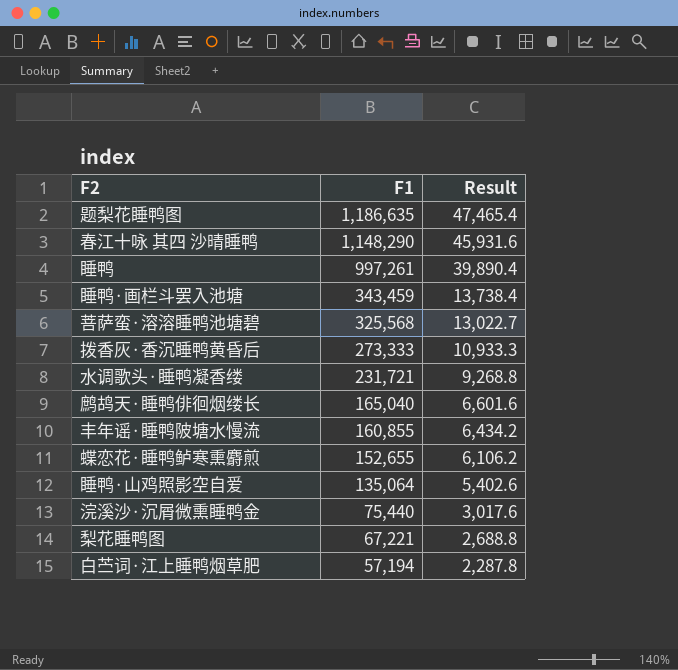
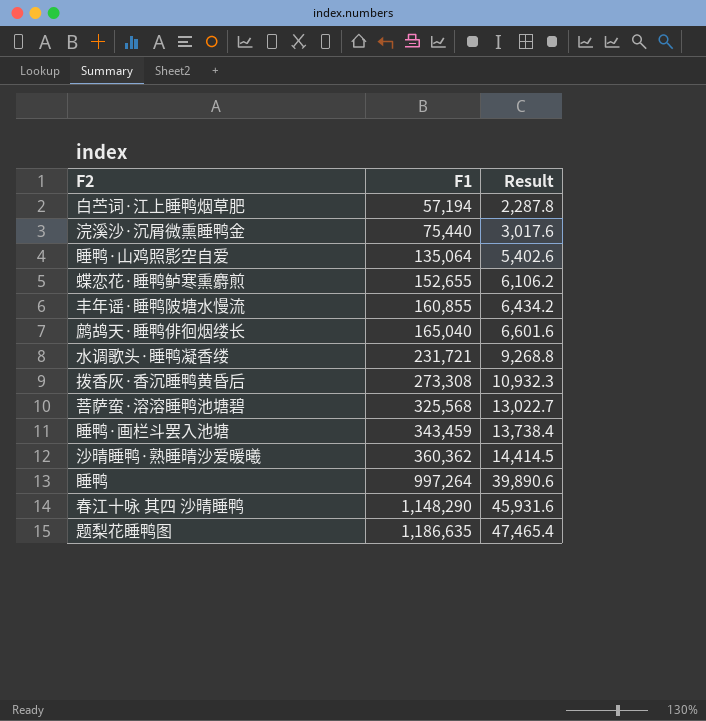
row order: F1 descending -> F1 ascending
row 梨花睡鸭图: 67,221 | 2,688.8 -> none
拨香灰·香沉睡鸭黄昏后 | F1: 273,333 -> 273,308
拨香灰·香沉睡鸭黄昏后 | Result: 10,933.3 -> 10,932.3
row 沙晴睡鸭·熟睡晴沙爱暖曦: none -> 360,362 | 14,414.5
睡鸭 | F1: 997,261 -> 997,264
睡鸭 | Result: 39,890.4 -> 39,890.6

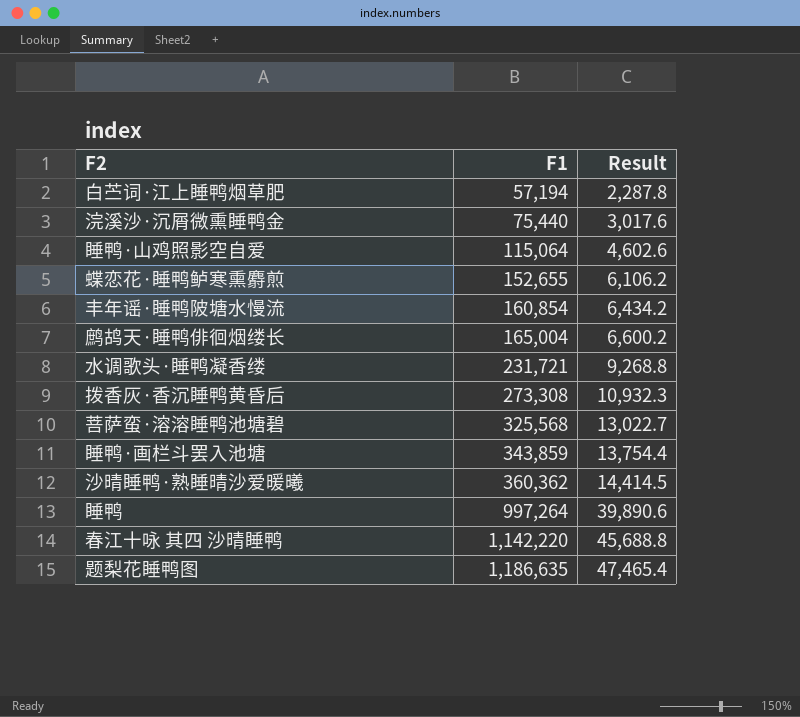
睡鸭·山鸡照影空自爱 | F1: 135,064 -> 115,064
睡鸭·山鸡照影空自爱 | Result: 5,402.6 -> 4,602.6
丰年谣·睡鸭陂塘水慢流 | F1: 160,855 -> 160,854
鹧鸪天·睡鸭俳徊烟缕长 | F1: 165,040 -> 165,004
鹧鸪天·睡鸭俳徊烟缕长 | Result: 6,601.6 -> 6,600.2
睡鸭·画栏斗罢入池塘 | F1: 343,459 -> 343,859
睡鸭·画栏斗罢入池塘 | Result: 13,738.4 -> 13,754.4
春江十咏 其四 沙晴睡鸭 | F1: 1,148,290 -> 1,142,220
春江十咏 其四 沙晴睡鸭 | Result: 45,931.6 -> 45,688.8

